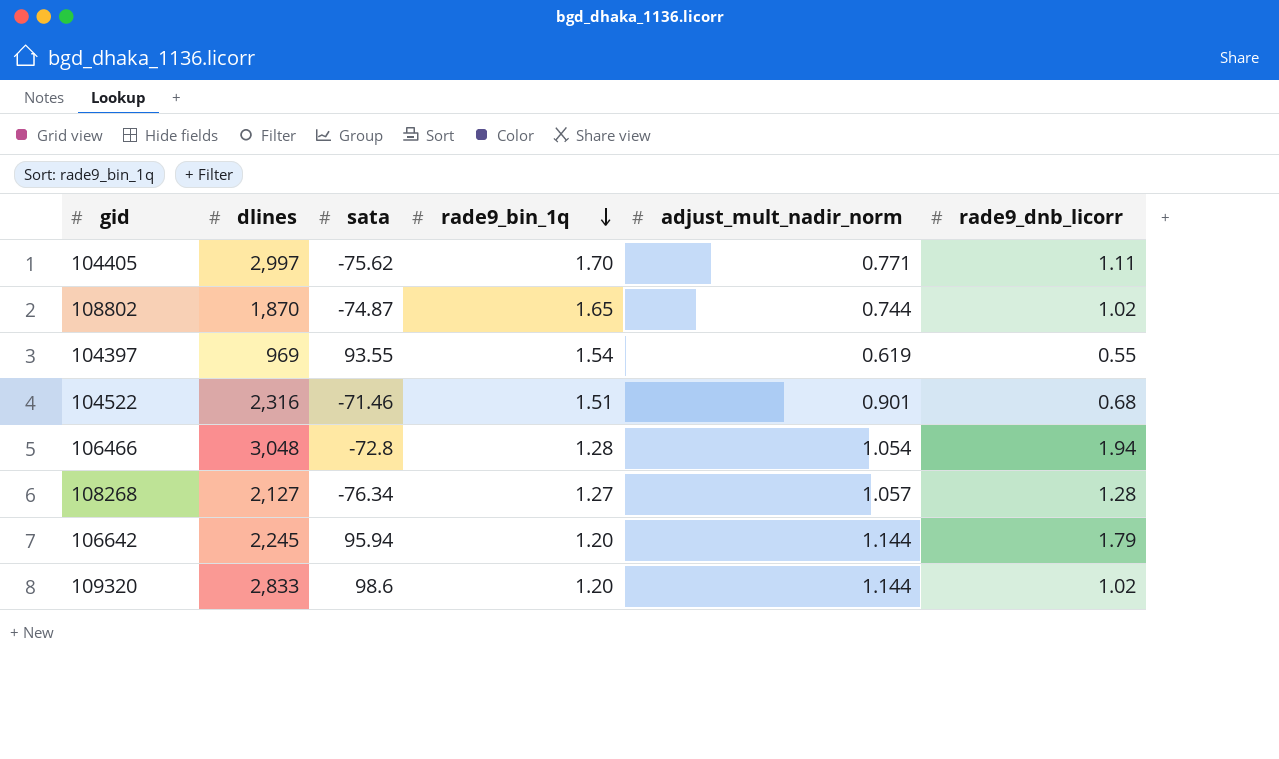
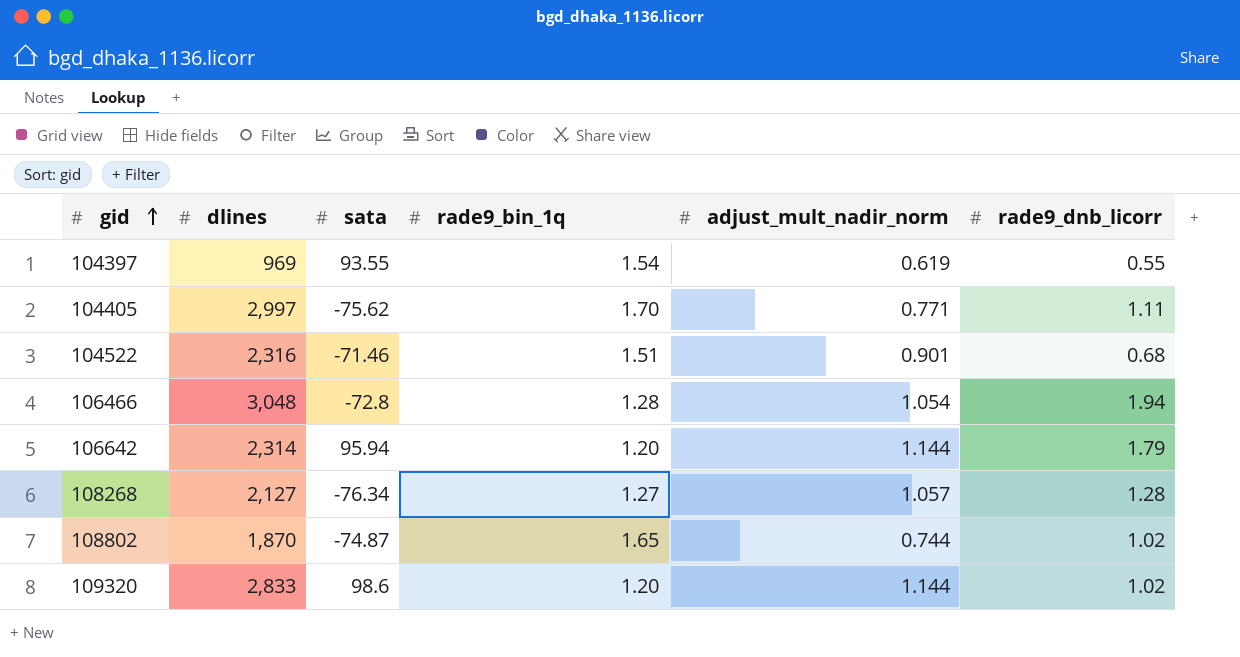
row order: rade9_bin_1q descending -> gid ascending
106642 | dlines: 2,245 -> 2,314

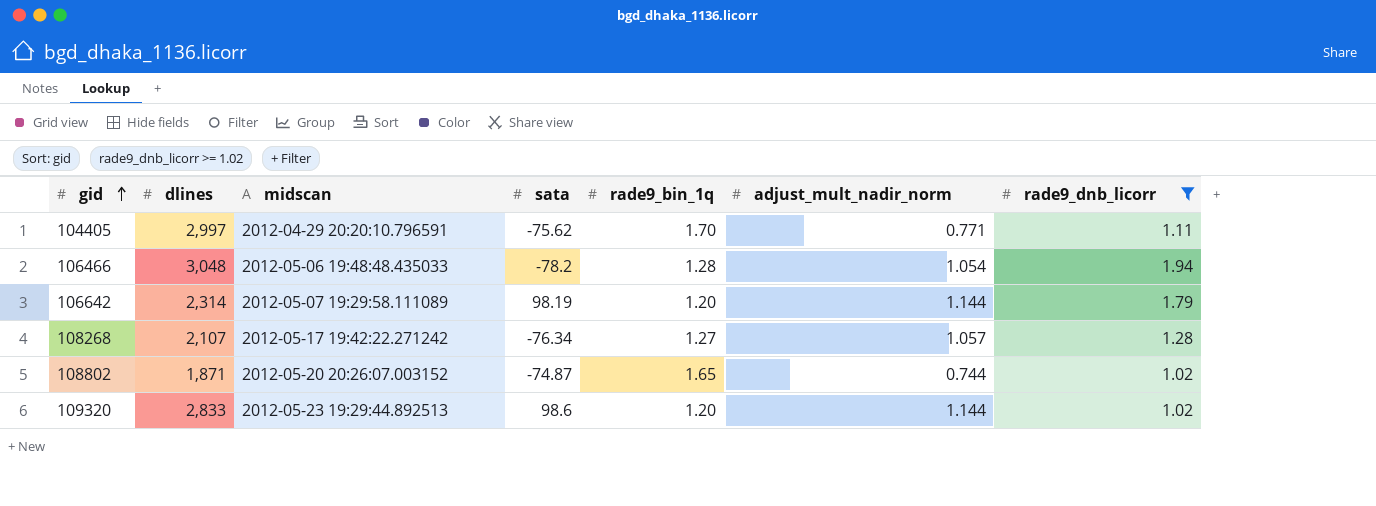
filter: none -> rade9_dnb_licorr >= 1.02
column midscan | position: none -> 3
106466 | sata: -72.8 -> -78.2
106642 | sata: 95.94 -> 98.19
108268 | dlines: 2,127 -> 2,107
108802 | dlines: 1,870 -> 1,871

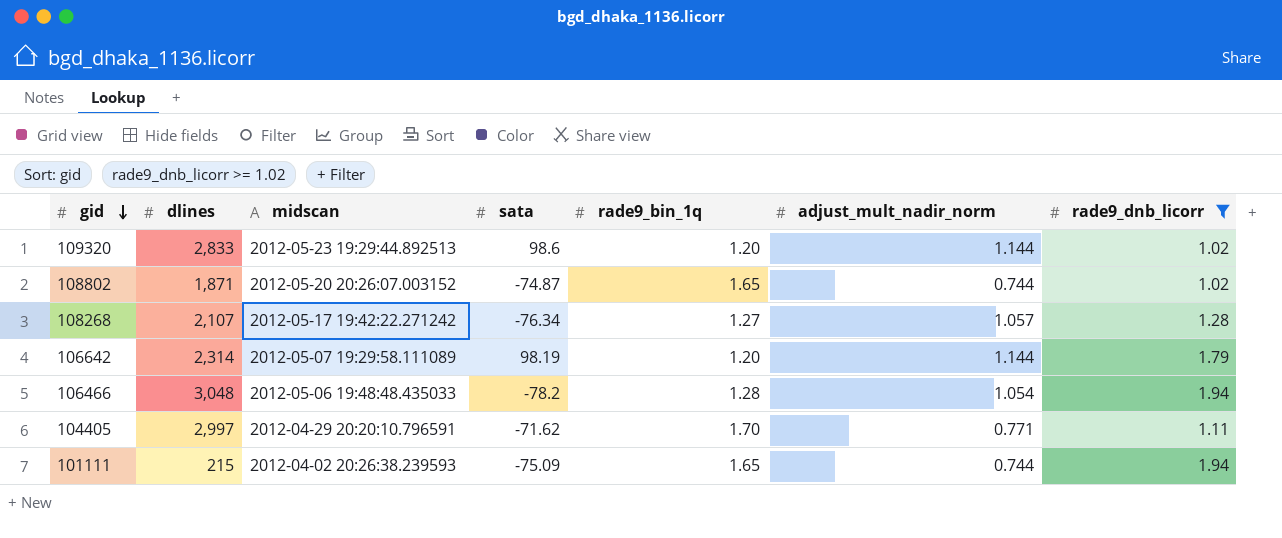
row order: gid ascending -> gid descending
104405 | sata: -75.62 -> -71.62
row 101111: none -> 215 | 2012-04-02 20:26:38.239593 | -75.09 | 1.65 | 0.744 | 1.94

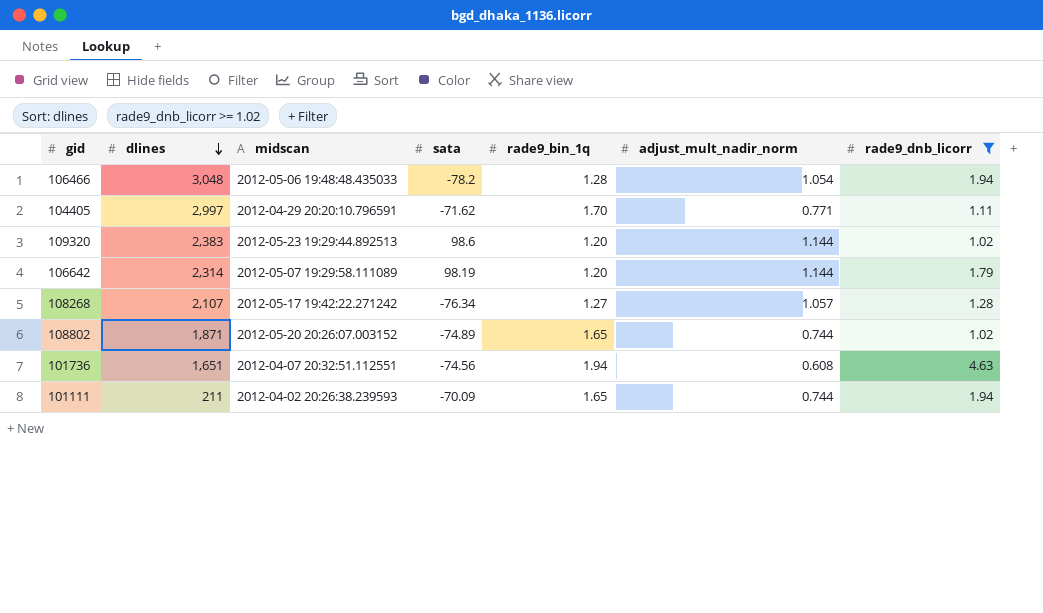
row order: gid descending -> dlines descending
109320 | dlines: 2,833 -> 2,383
108802 | sata: -74.87 -> -74.89
row 101736: none -> 1,651 | 2012-04-07 20:32:51.112551 | -74.56 | 1.94 | 0.608 | 4.63
101111 | dlines: 215 -> 211
101111 | sata: -75.09 -> -70.09

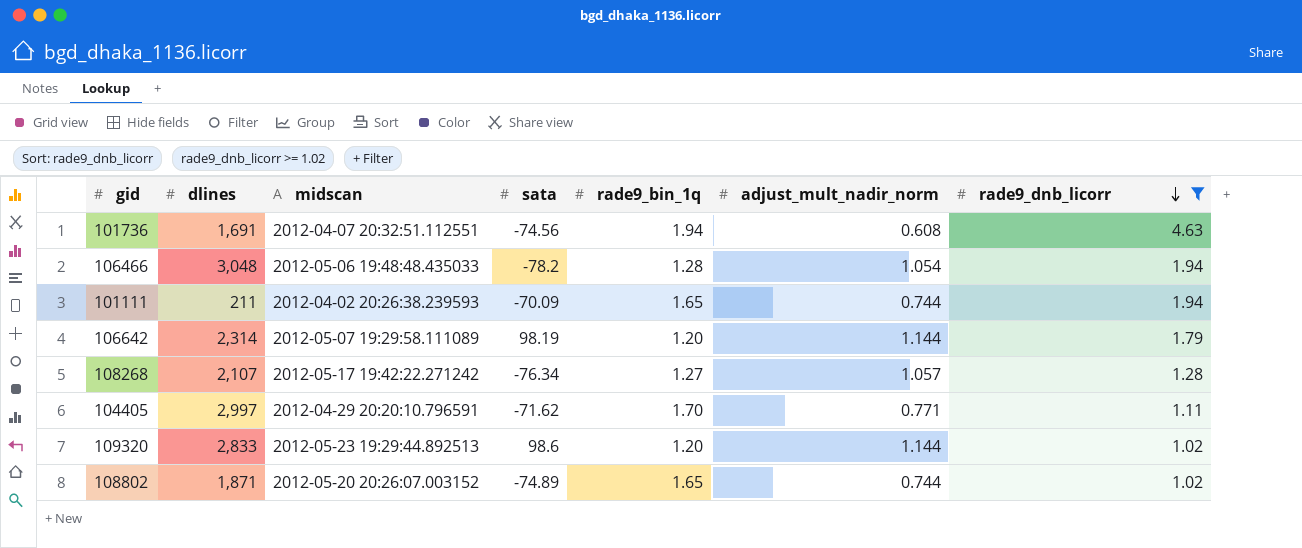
row order: dlines descending -> rade9_dnb_licorr descending
101736 | dlines: 1,651 -> 1,691
109320 | dlines: 2,383 -> 2,833

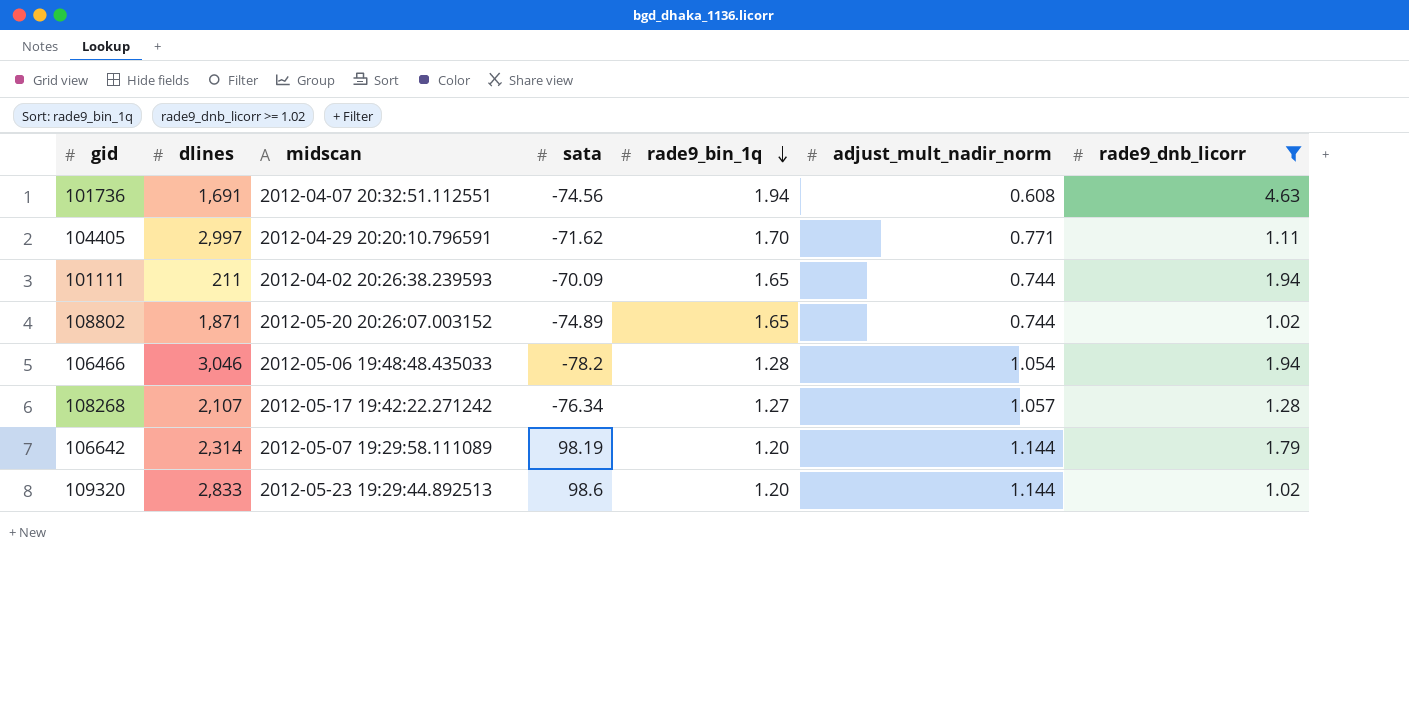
row order: rade9_dnb_licorr descending -> rade9_bin_1q descending
106466 | dlines: 3,048 -> 3,046

